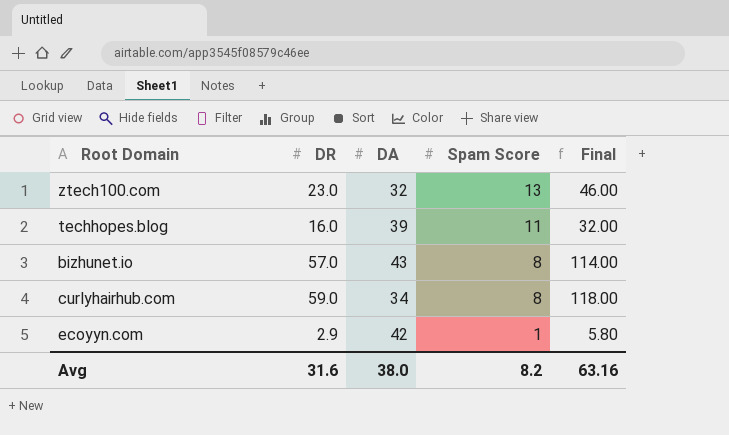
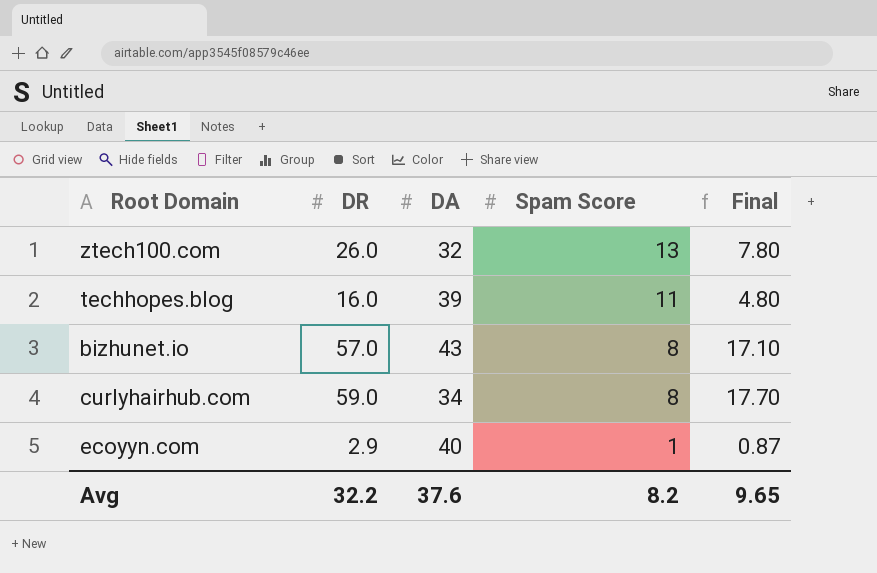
column Final | formula: [DR] * 2 -> [DR] * 0.3
ztech100.com | DR: 23.0 -> 26.0
ecoyyn.com | DA: 42 -> 40
Avg | DR: 31.6 -> 32.2
Avg | DA: 38.0 -> 37.6
Avg | Final: 63.16 -> 9.65

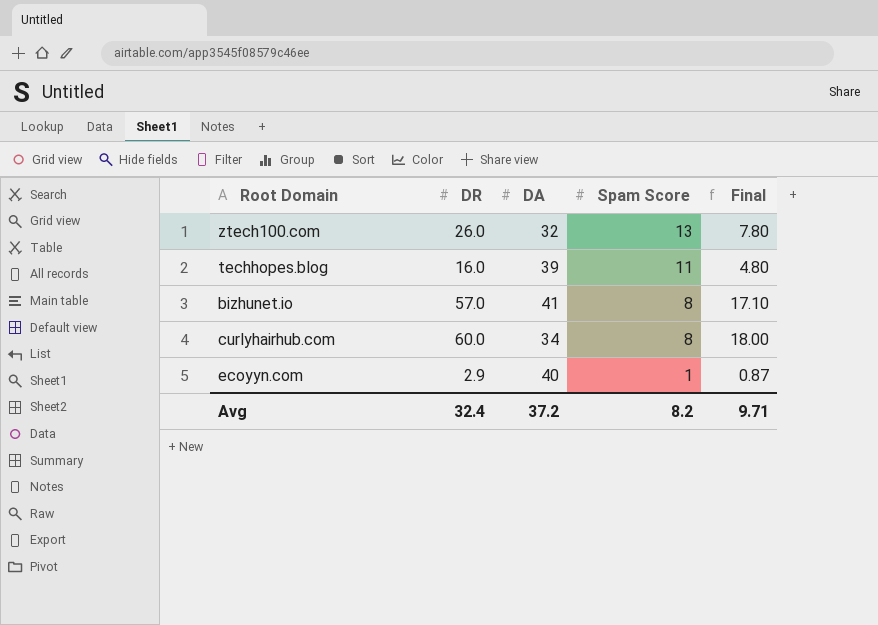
bizhunet.io | DA: 43 -> 41
curlyhairhub.com | DR: 59.0 -> 60.0
curlyhairhub.com | Final: 17.70 -> 18.00
Avg | DR: 32.2 -> 32.4
Avg | DA: 37.6 -> 37.2
Avg | Final: 9.65 -> 9.71

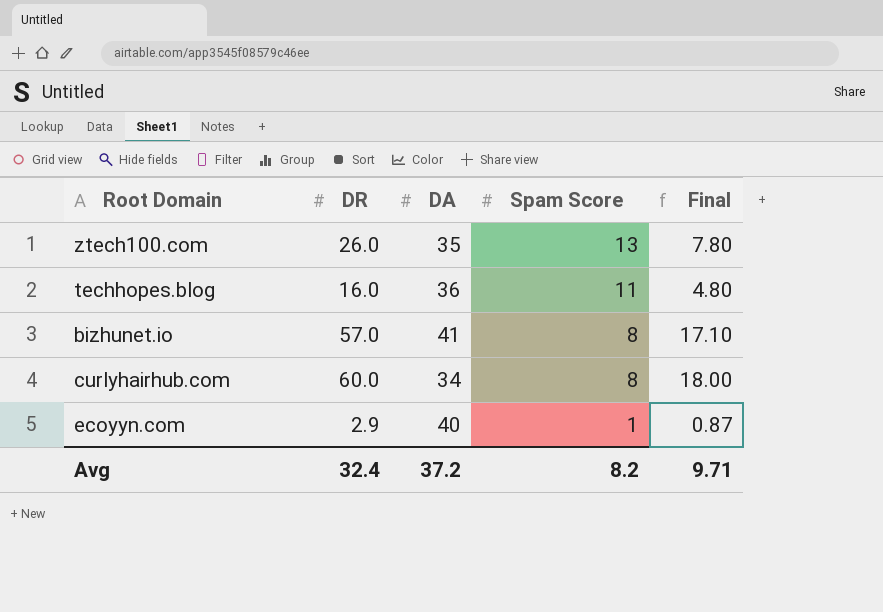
ztech100.com | DA: 32 -> 35
techhopes.blog | DA: 39 -> 36

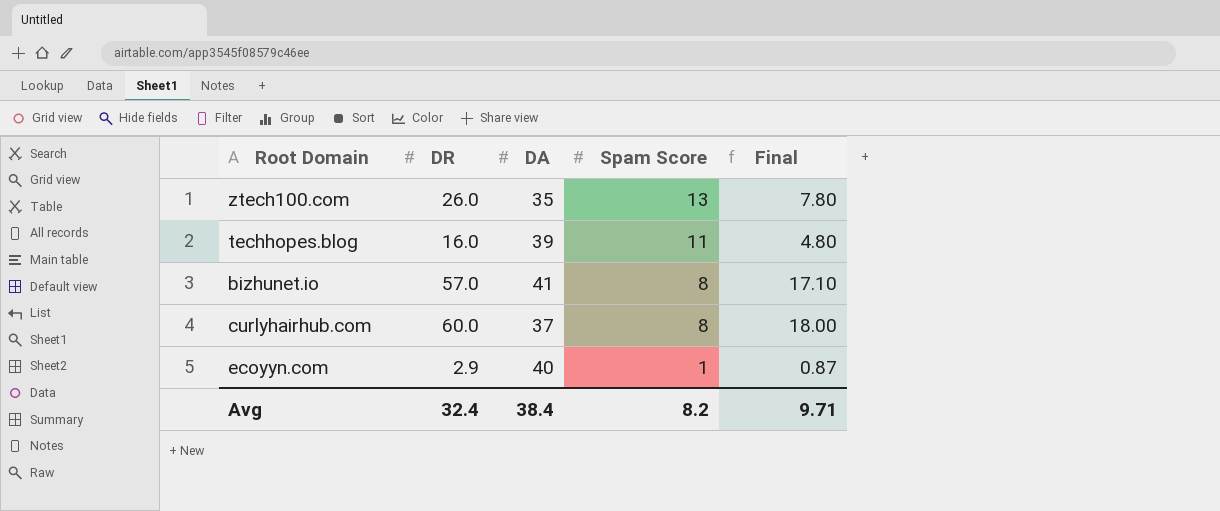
techhopes.blog | DA: 36 -> 39
curlyhairhub.com | DA: 34 -> 37
Avg | DA: 37.2 -> 38.4

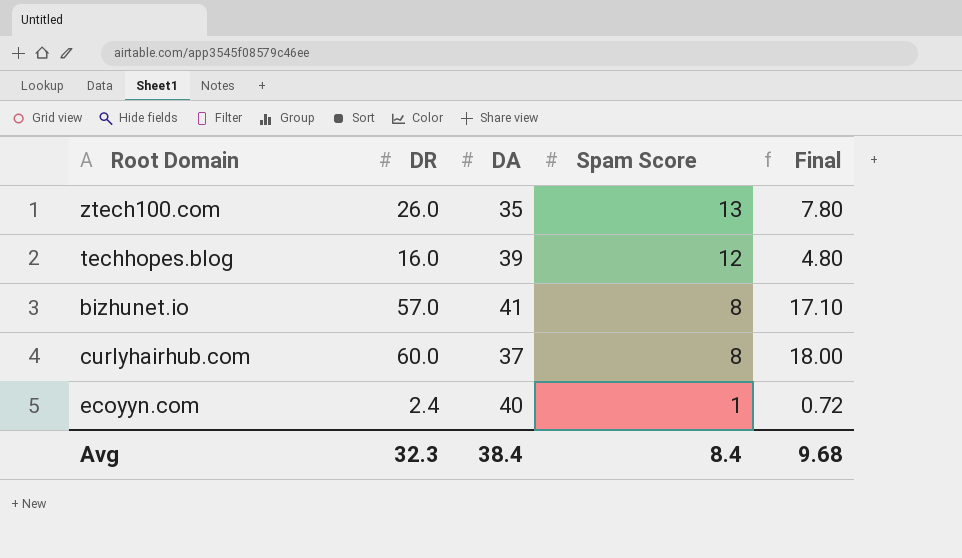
techhopes.blog | Spam Score: 11 -> 12
ecoyyn.com | DR: 2.9 -> 2.4
ecoyyn.com | Final: 0.87 -> 0.72
Avg | DR: 32.4 -> 32.3
Avg | Spam Score: 8.2 -> 8.4
Avg | Final: 9.71 -> 9.68

